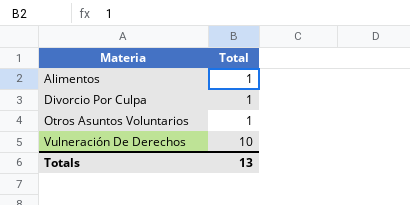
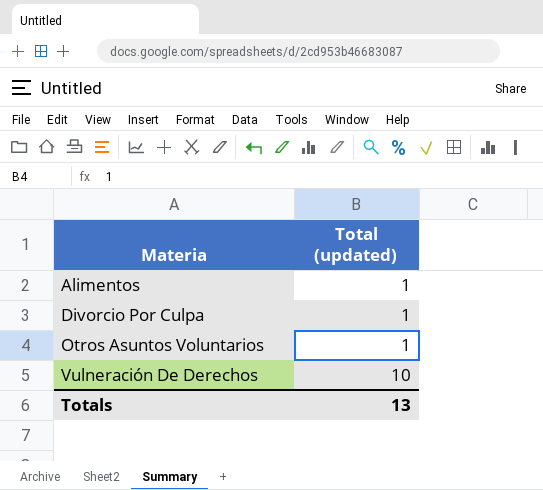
column name: Total -> Total (updated)

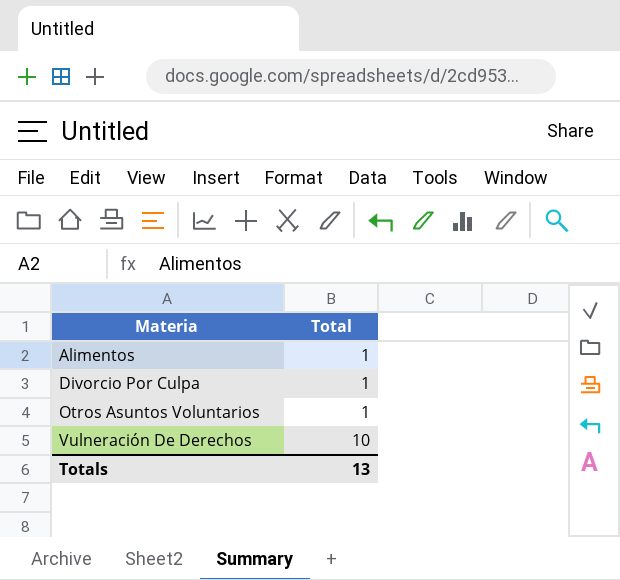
column name: Total (updated) -> Total

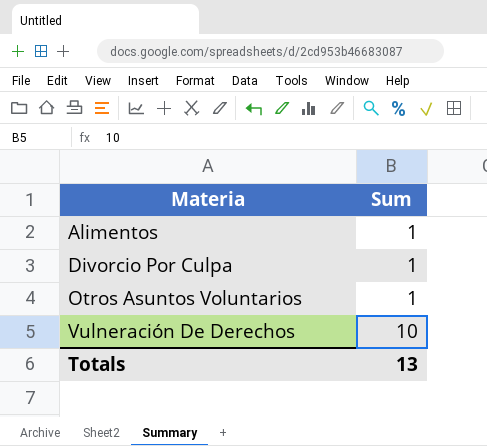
column name: Total -> Sum

